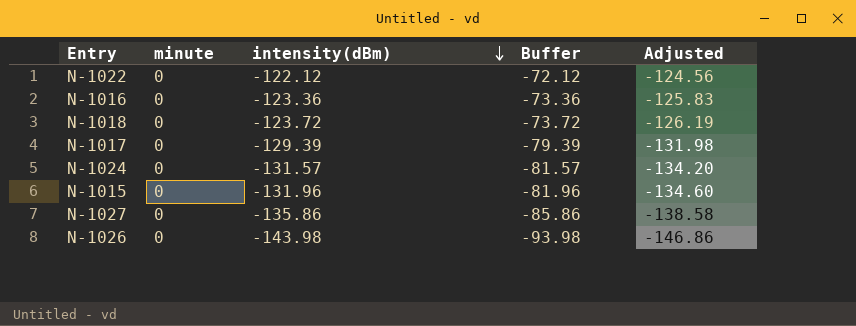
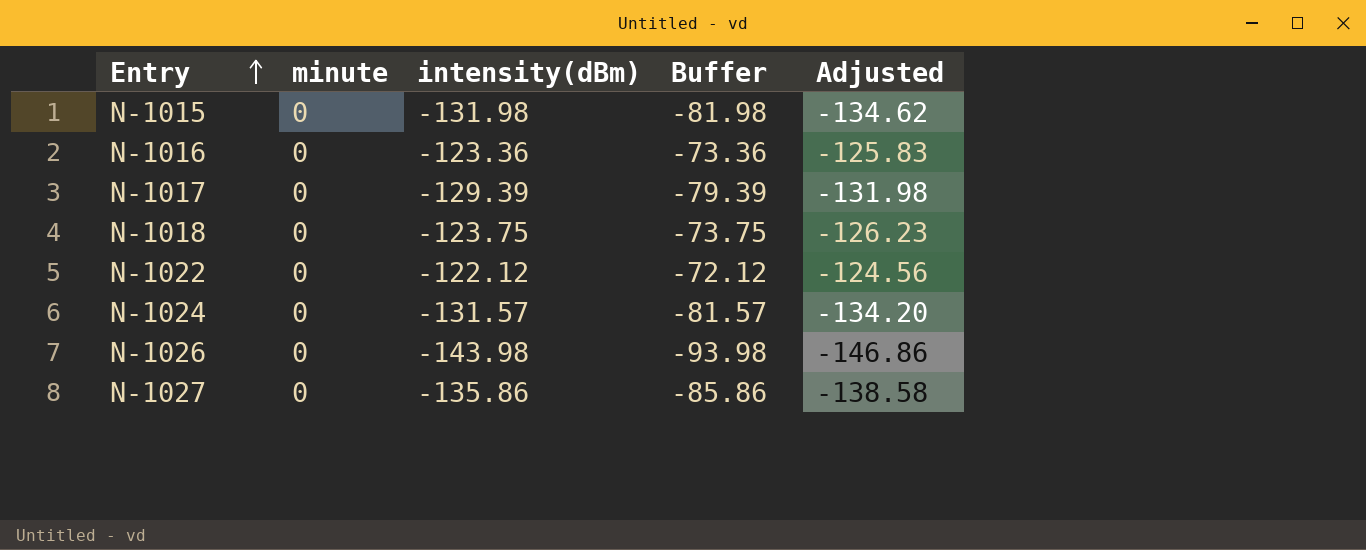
row order: intensity(dBm) descending -> Entry ascending
N-1015 | intensity(dBm): -131.96 -> -131.98
N-1015 | Buffer: -81.96 -> -81.98
N-1015 | Adjusted: -134.60 -> -134.62
N-1018 | intensity(dBm): -123.72 -> -123.75
N-1018 | Buffer: -73.72 -> -73.75
N-1018 | Adjusted: -126.19 -> -126.23

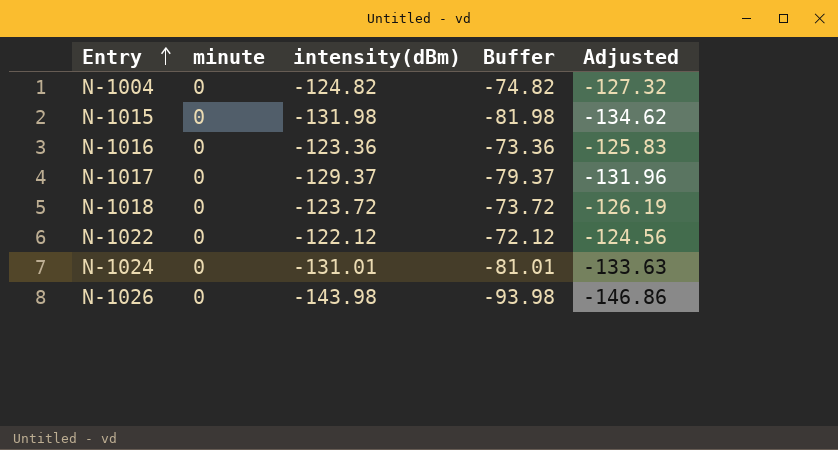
row N-1027: 0 | -135.86 | -85.86 | -138.58 -> none
row N-1004: none -> 0 | -124.82 | -74.82 | -127.32
N-1017 | intensity(dBm): -129.39 -> -129.37
N-1017 | Buffer: -79.39 -> -79.37
N-1017 | Adjusted: -131.98 -> -131.96
N-1018 | intensity(dBm): -123.75 -> -123.72
N-1018 | Buffer: -73.75 -> -73.72
N-1018 | Adjusted: -126.23 -> -126.19
N-1024 | intensity(dBm): -131.57 -> -131.01
N-1024 | Buffer: -81.57 -> -81.01
N-1024 | Adjusted: -134.20 -> -133.63

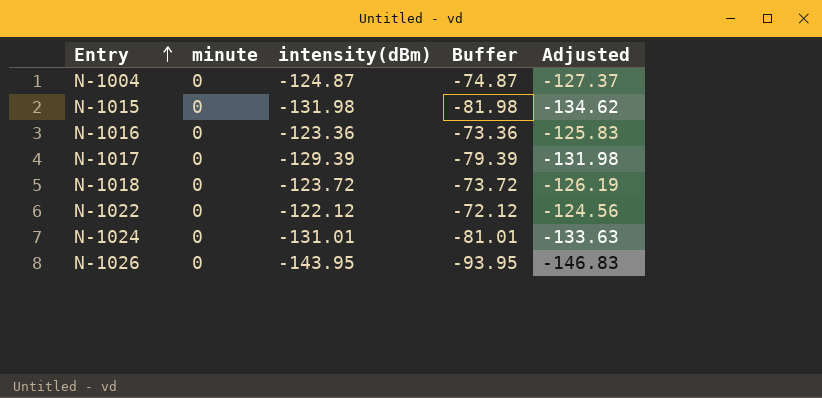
N-1004 | intensity(dBm): -124.82 -> -124.87
N-1004 | Buffer: -74.82 -> -74.87
N-1004 | Adjusted: -127.32 -> -127.37
N-1017 | intensity(dBm): -129.37 -> -129.39
N-1017 | Buffer: -79.37 -> -79.39
N-1017 | Adjusted: -131.96 -> -131.98
N-1026 | intensity(dBm): -143.98 -> -143.95
N-1026 | Buffer: -93.98 -> -93.95
N-1026 | Adjusted: -146.86 -> -146.83

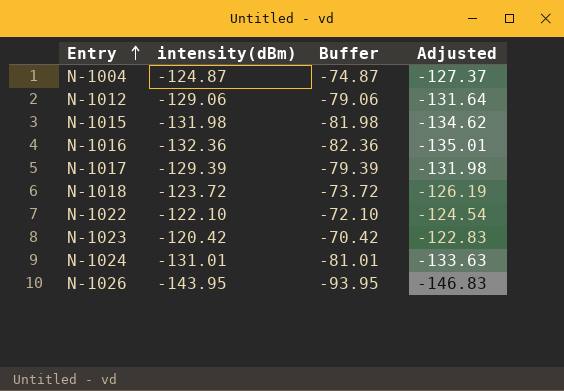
column minute | position: 2 -> none
row N-1012: none -> -129.06 | -79.06 | -131.64
N-1016 | intensity(dBm): -123.36 -> -132.36
N-1016 | Buffer: -73.36 -> -82.36
N-1016 | Adjusted: -125.83 -> -135.01
N-1022 | intensity(dBm): -122.12 -> -122.10
N-1022 | Buffer: -72.12 -> -72.10
N-1022 | Adjusted: -124.56 -> -124.54
row N-1023: none -> -120.42 | -70.42 | -122.83

